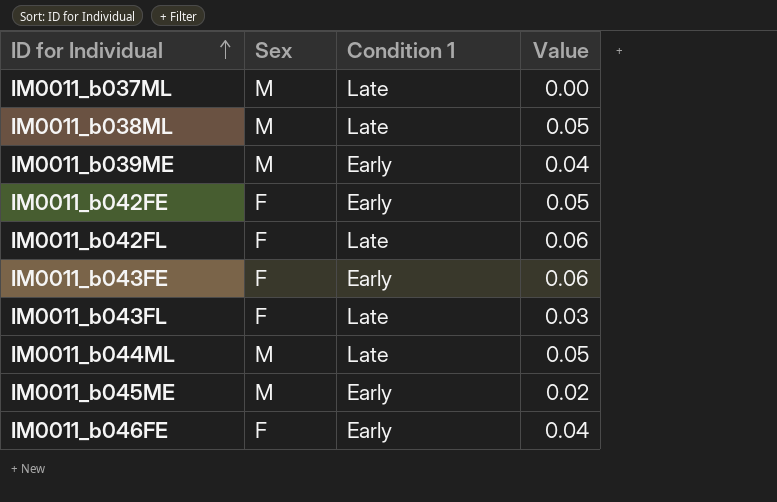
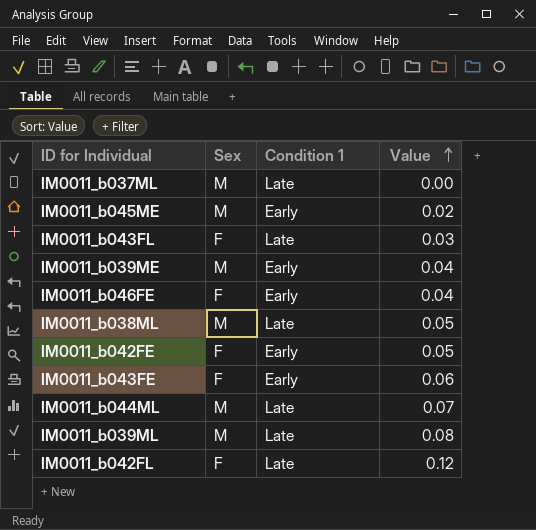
row order: ID for Individual ascending -> Value ascending
IM0011_b044ML | Value: 0.05 -> 0.07
row IM0011_b039ML: none -> M | Late | 0.08
IM0011_b042FL | Value: 0.06 -> 0.12

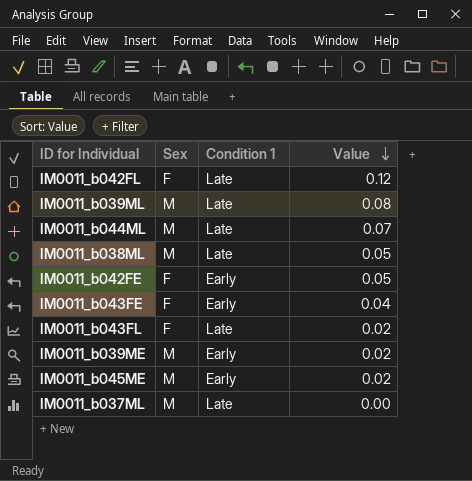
row order: Value ascending -> Value descending
row IM0011_b046FE: F | Early | 0.04 -> none
IM0011_b043FE | Value: 0.06 -> 0.04
IM0011_b043FL | Value: 0.03 -> 0.02
IM0011_b039ME | Value: 0.04 -> 0.02

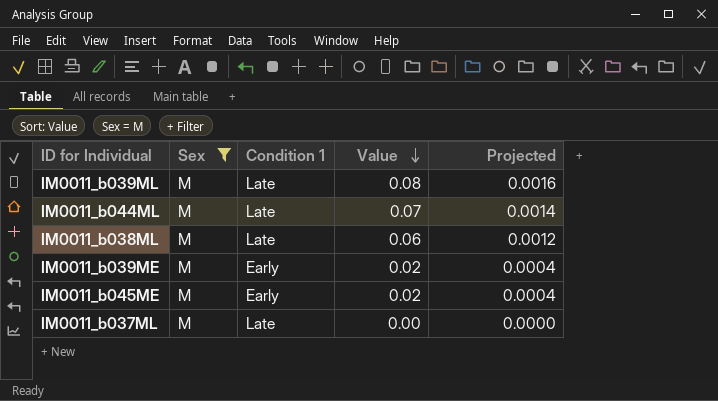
filter: none -> Sex = M
column Projected | formula: none -> [Value] * 0.02
IM0011_b038ML | Value: 0.05 -> 0.06

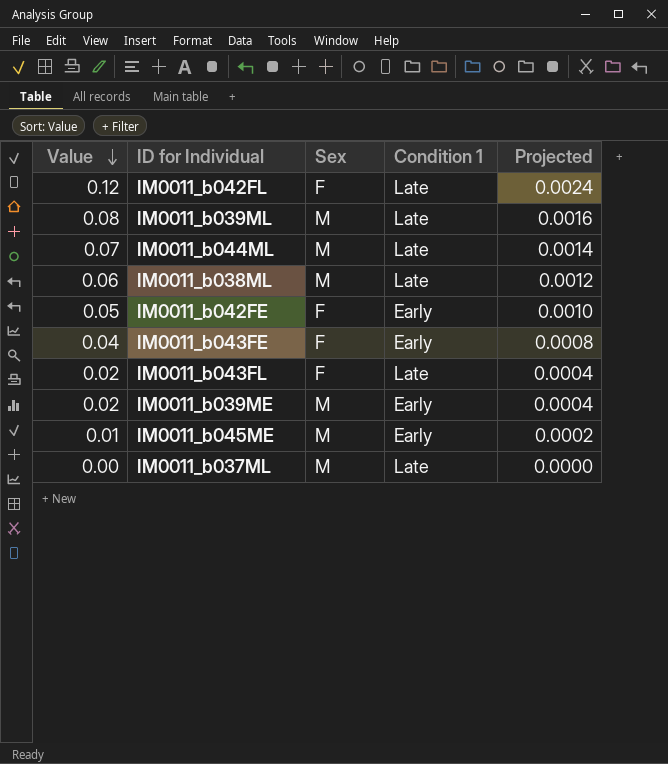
filter: Sex = M -> none
column Value | position: 4 -> 1
IM0011_b045ME | Value: 0.02 -> 0.01
IM0011_b045ME | Projected: 0.0004 -> 0.0002

